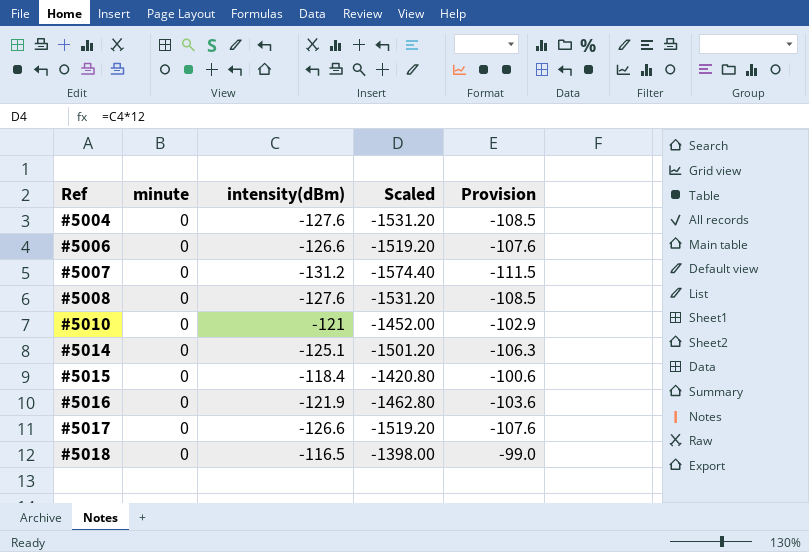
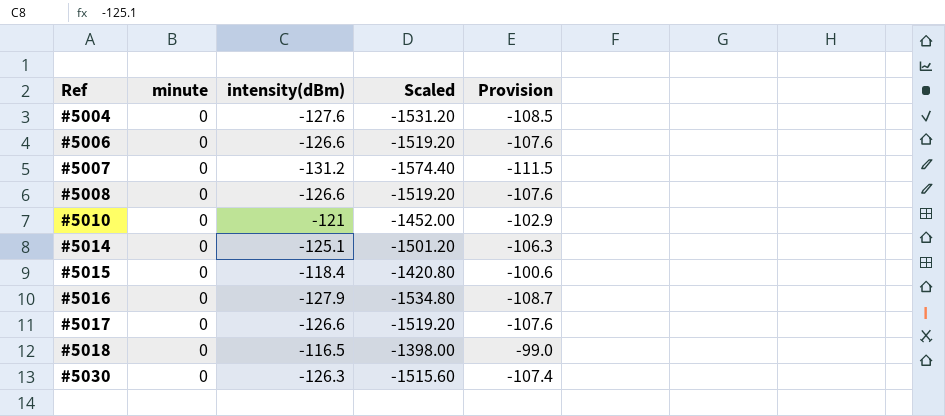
#5008 | intensity(dBm): -127.6 -> -126.6
#5008 | Scaled: -1531.20 -> -1519.20
#5008 | Provision: -108.5 -> -107.6
#5016 | intensity(dBm): -121.9 -> -127.9
#5016 | Scaled: -1462.80 -> -1534.80
#5016 | Provision: -103.6 -> -108.7
row #5030: none -> 0 | -126.3 | -1515.60 | -107.4

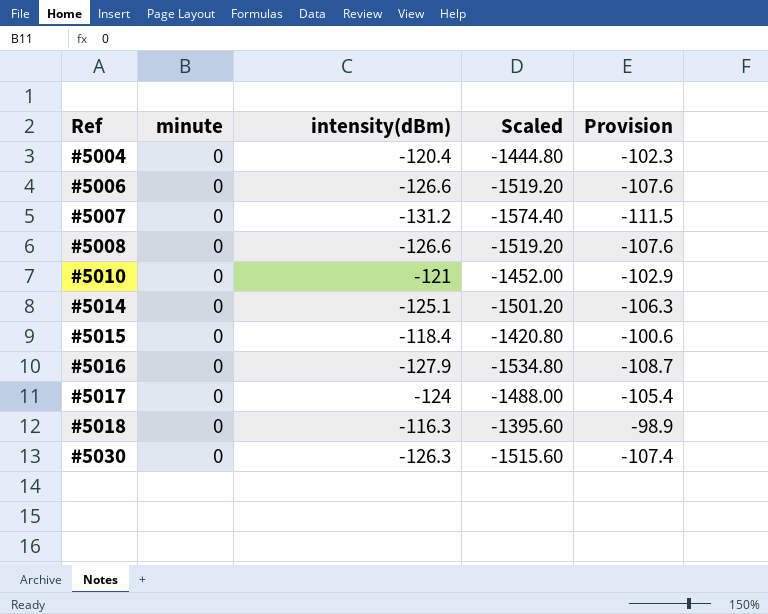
#5004 | intensity(dBm): -127.6 -> -120.4
#5004 | Scaled: -1531.20 -> -1444.80
#5004 | Provision: -108.5 -> -102.3
#5017 | intensity(dBm): -126.6 -> -124
#5017 | Scaled: -1519.20 -> -1488.00
#5017 | Provision: -107.6 -> -105.4
#5018 | intensity(dBm): -116.5 -> -116.3
#5018 | Scaled: -1398.00 -> -1395.60
#5018 | Provision: -99.0 -> -98.9

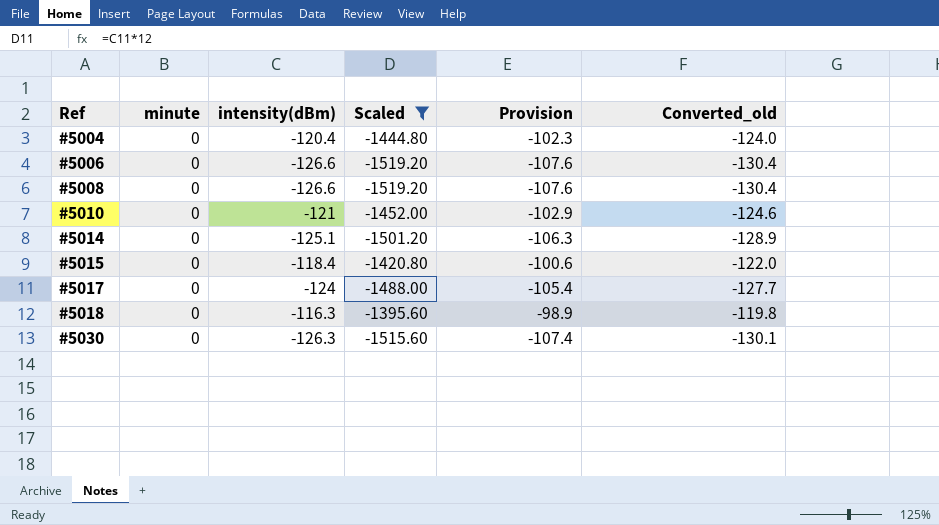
filter: none -> Scaled >= -1519.20
column Converted_old | formula: none -> [intensity(dBm)] * 1.03

